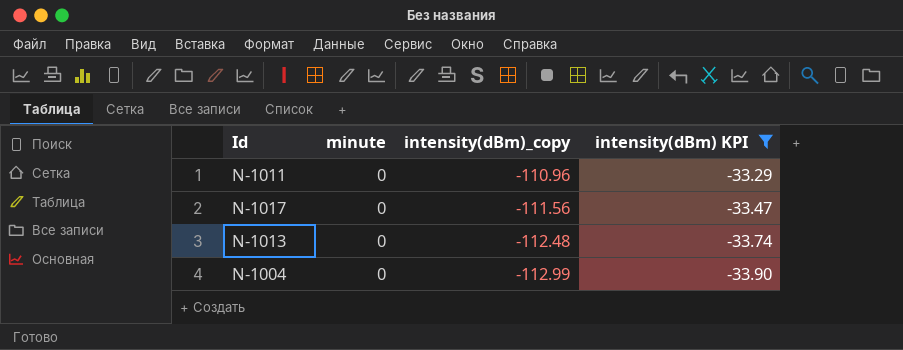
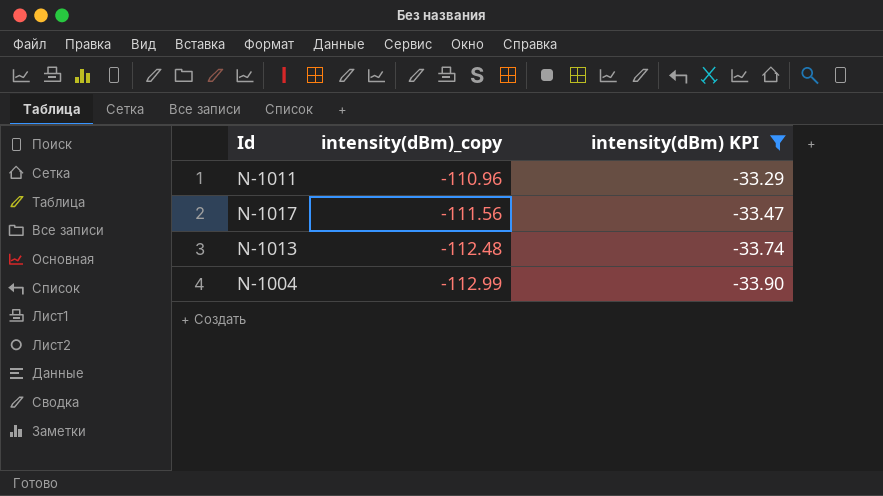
column minute | position: 2 -> none

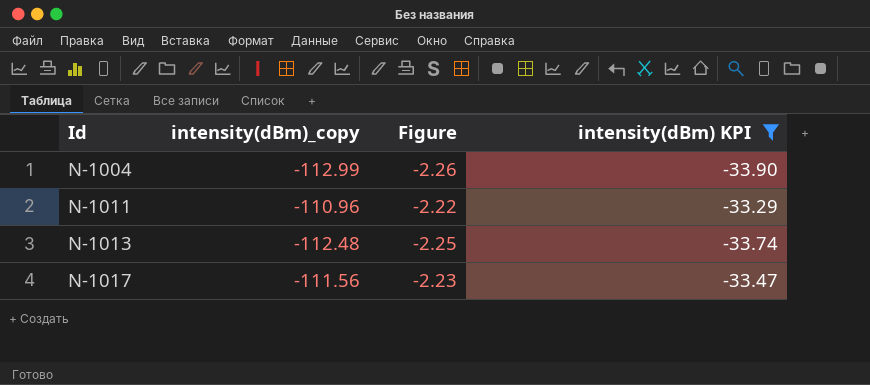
row order: intensity(dBm)_copy descending -> Id ascending
column Figure | formula: none -> [intensity(dBm)_copy] * 0.02

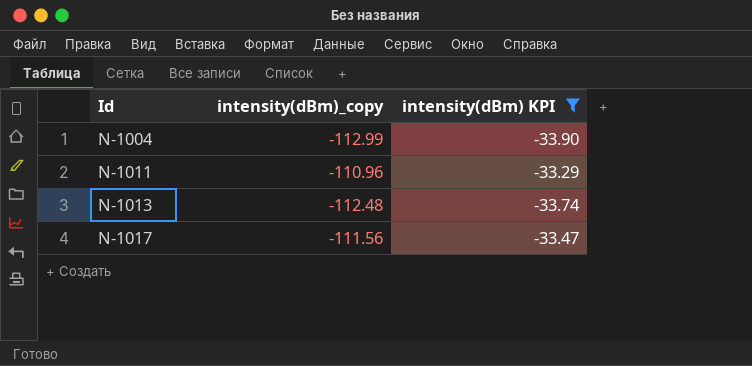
column Figure | formula: [intensity(dBm)_copy] * 0.02 -> none

